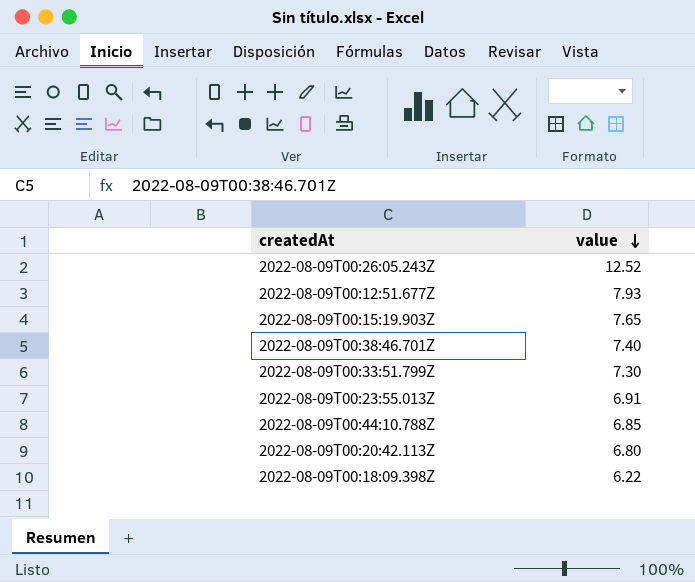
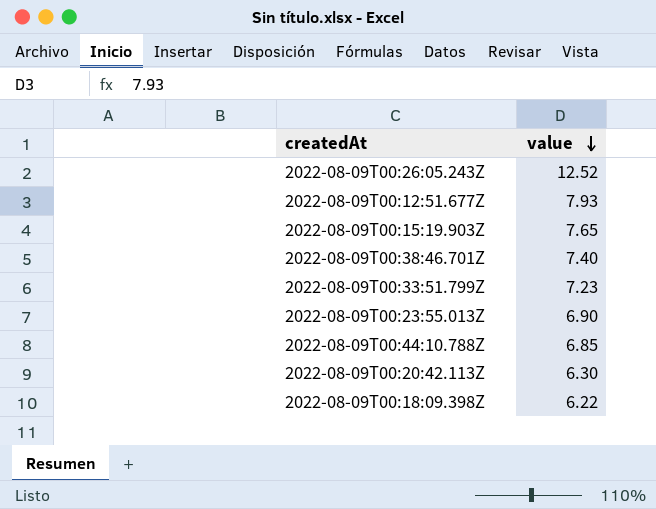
2022-08-09T00:33:51.799Z | value: 7.30 -> 7.23
2022-08-09T00:23:55.013Z | value: 6.91 -> 6.90
2022-08-09T00:20:42.113Z | value: 6.80 -> 6.30

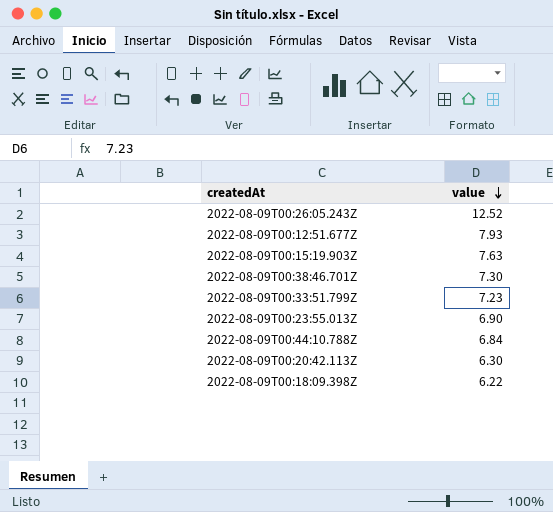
2022-08-09T00:15:19.903Z | value: 7.65 -> 7.63
2022-08-09T00:38:46.701Z | value: 7.40 -> 7.30
2022-08-09T00:44:10.788Z | value: 6.85 -> 6.84

